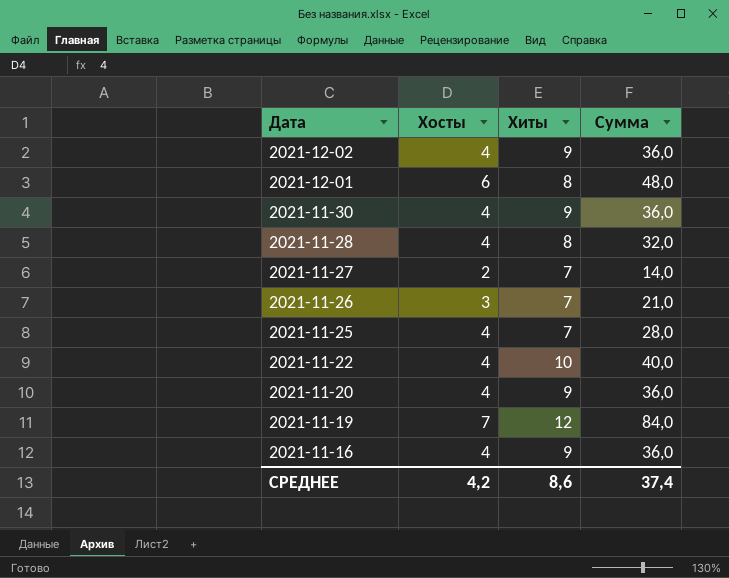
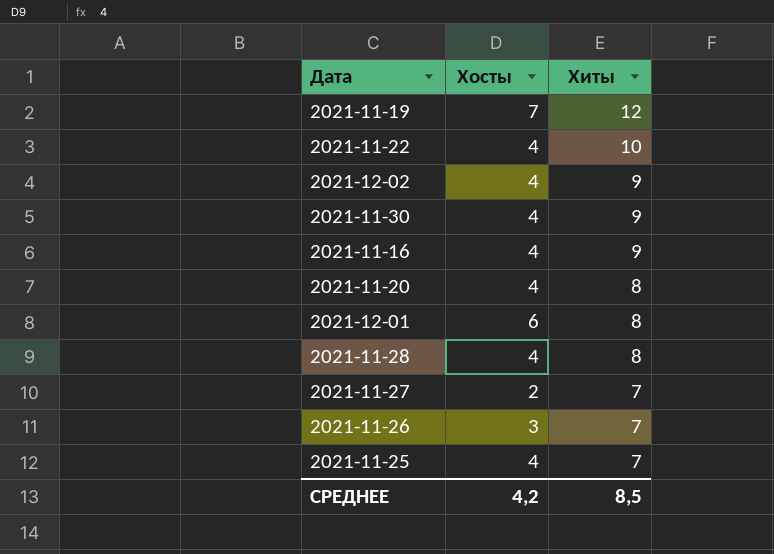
row order: Дата descending -> Хиты descending
column Сумма | formula: [Хосты] * [Хиты] -> none
2021-11-20 | Хиты: 9 -> 8
СРЕДНЕЕ | Хиты: 8,6 -> 8,5

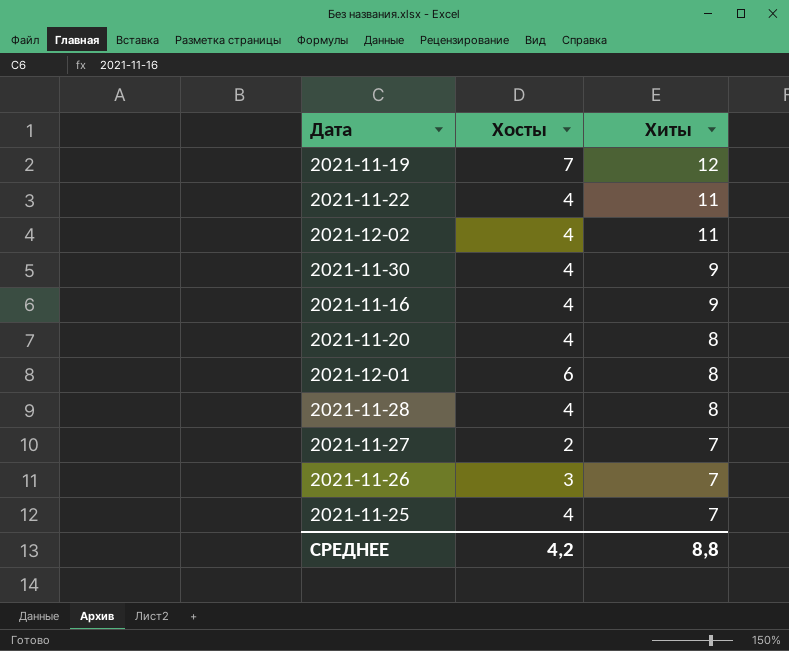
2021-11-22 | Хиты: 10 -> 11
2021-12-02 | Хиты: 9 -> 11
СРЕДНЕЕ | Хиты: 8,5 -> 8,8

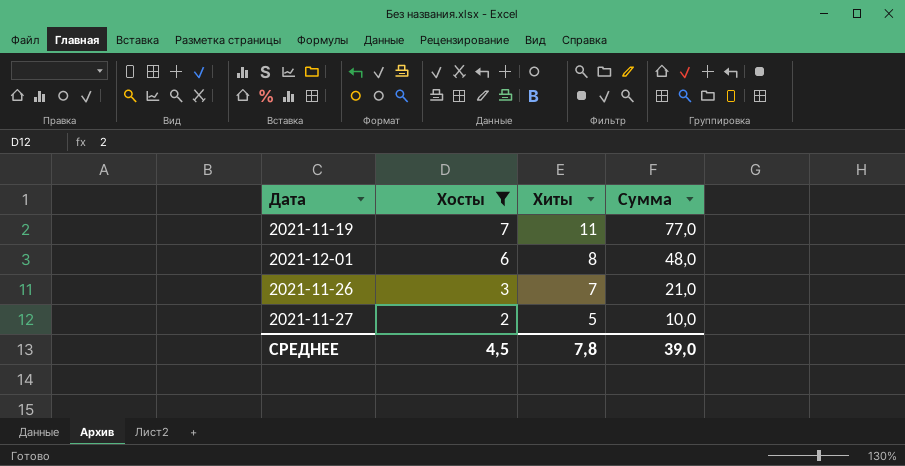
filter: none -> Хосты != 4
row order: Хиты descending -> Хосты descending
column Сумма | formula: none -> [Хосты] * [Хиты]
2021-11-19 | Хиты: 12 -> 11
2021-11-27 | Хиты: 7 -> 5
СРЕДНЕЕ | Хосты: 4,2 -> 4,5
СРЕДНЕЕ | Хиты: 8,8 -> 7,8

